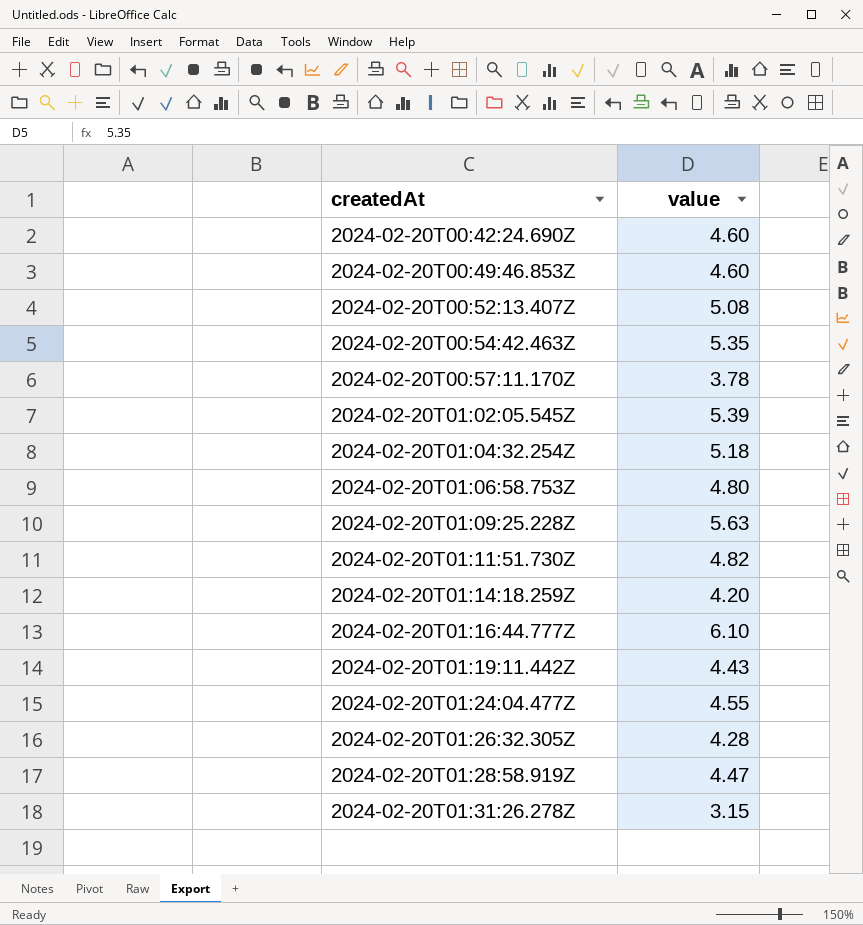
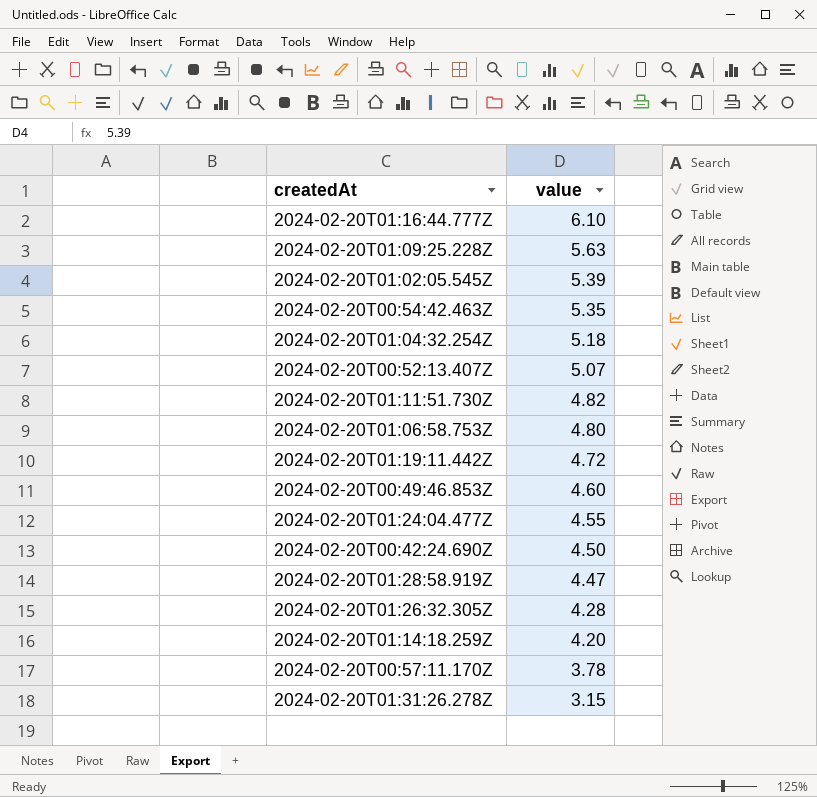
row order: createdAt ascending -> value descending
2024-02-20T00:52:13.407Z | value: 5.08 -> 5.07
2024-02-20T01:19:11.442Z | value: 4.43 -> 4.72
2024-02-20T00:42:24.690Z | value: 4.60 -> 4.50

